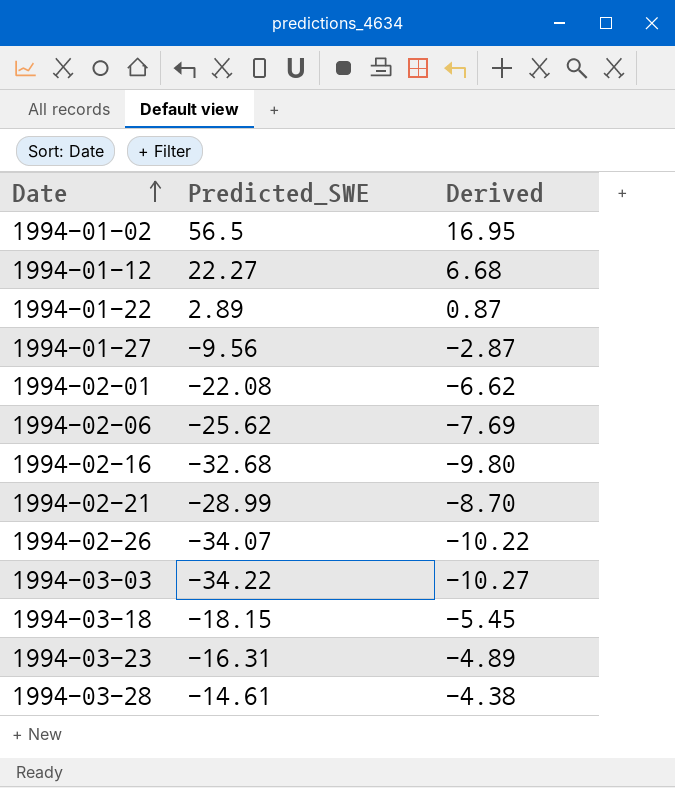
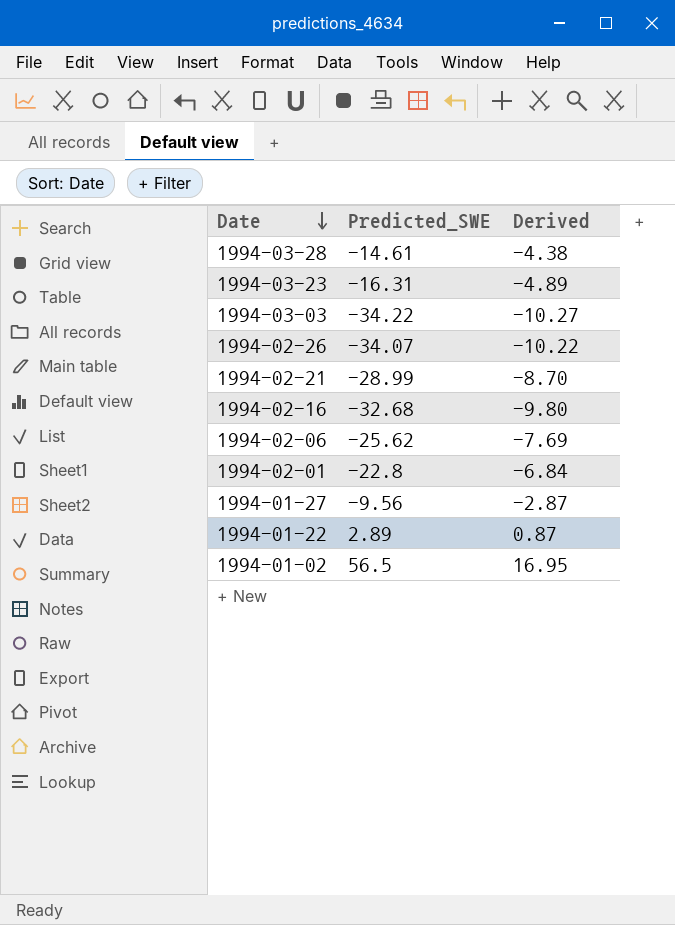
row order: Date ascending -> Date descending
row 1994-01-12: 22.27 | 6.68 -> none
row 1994-03-18: -18.15 | -5.45 -> none
1994-02-01 | Predicted_SWE: -22.08 -> -22.8
1994-02-01 | Derived: -6.62 -> -6.84

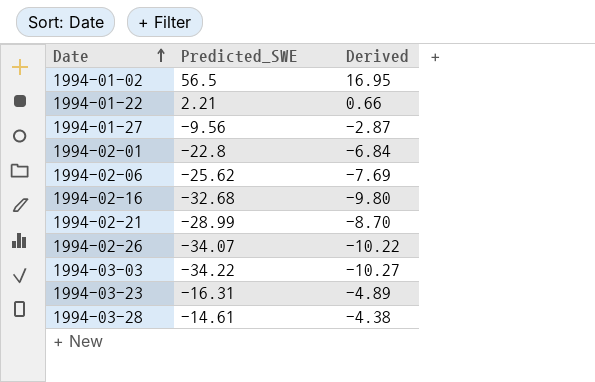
row order: Date descending -> Date ascending
1994-01-22 | Predicted_SWE: 2.89 -> 2.21
1994-01-22 | Derived: 0.87 -> 0.66

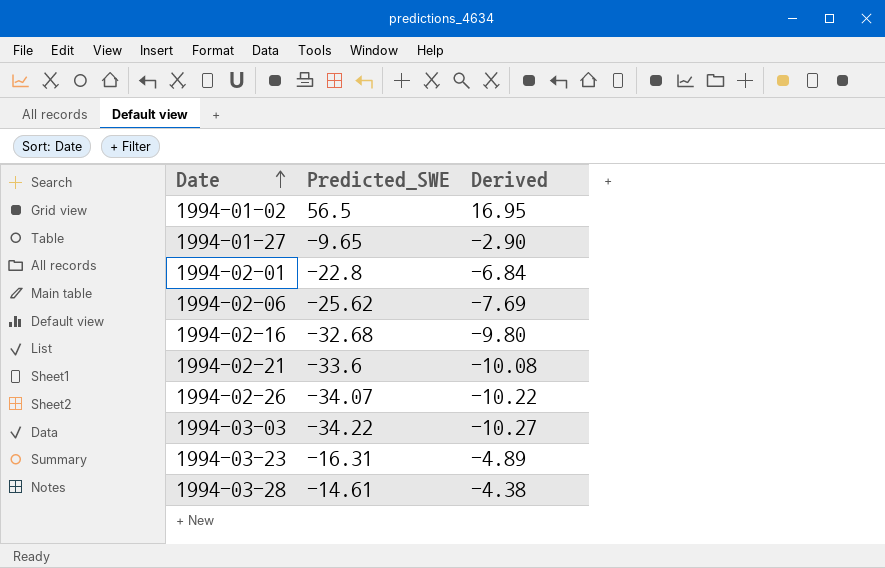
row 1994-01-22: 2.21 | 0.66 -> none
1994-01-27 | Predicted_SWE: -9.56 -> -9.65
1994-01-27 | Derived: -2.87 -> -2.90
1994-02-21 | Predicted_SWE: -28.99 -> -33.6
1994-02-21 | Derived: -8.70 -> -10.08

